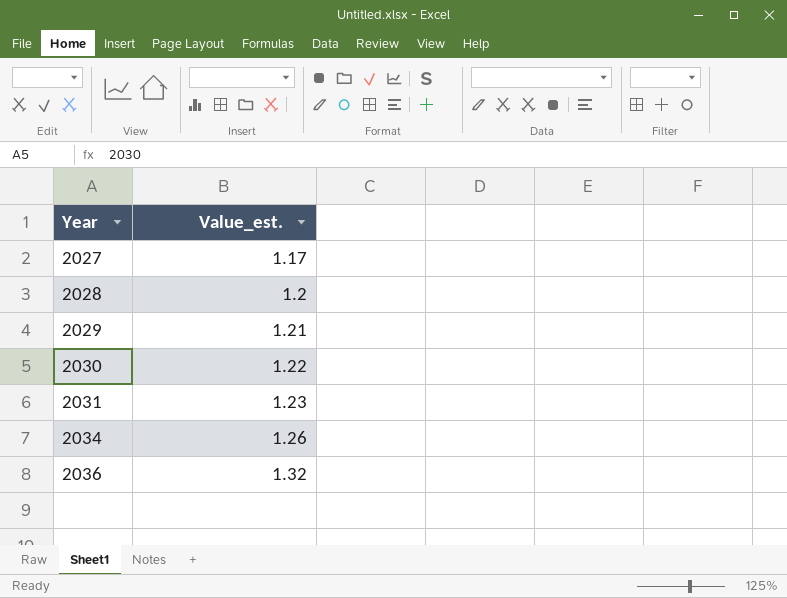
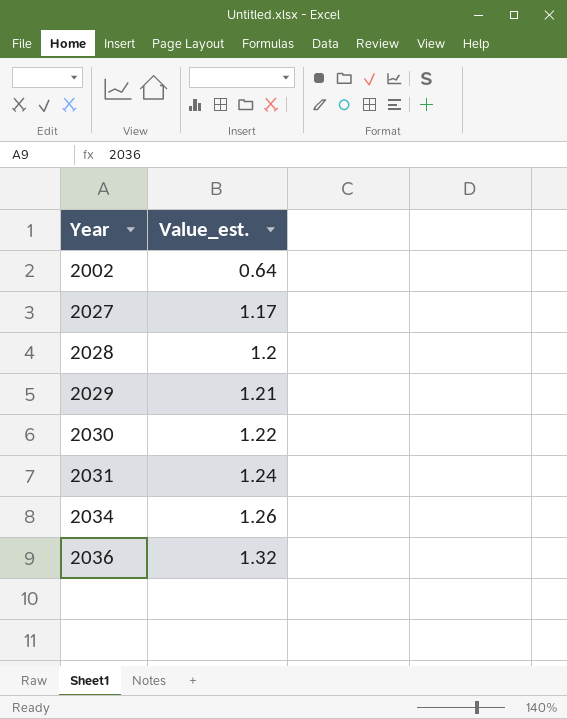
row 2002: none -> 0.64
2031 | Value_est.: 1.23 -> 1.24

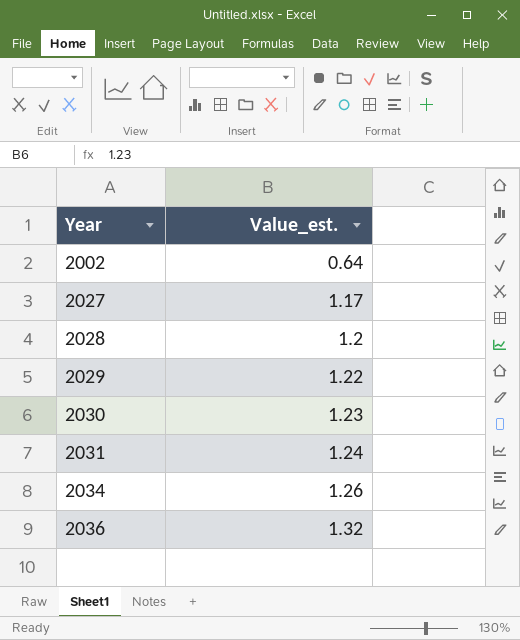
2029 | Value_est.: 1.21 -> 1.22
2030 | Value_est.: 1.22 -> 1.23

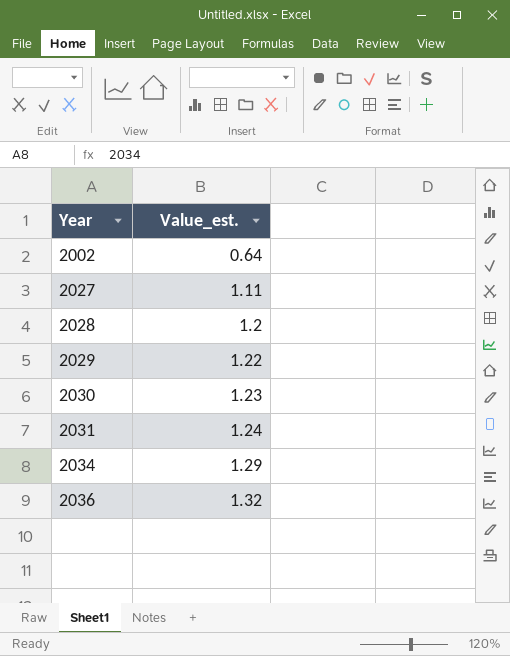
2027 | Value_est.: 1.17 -> 1.11
2034 | Value_est.: 1.26 -> 1.29

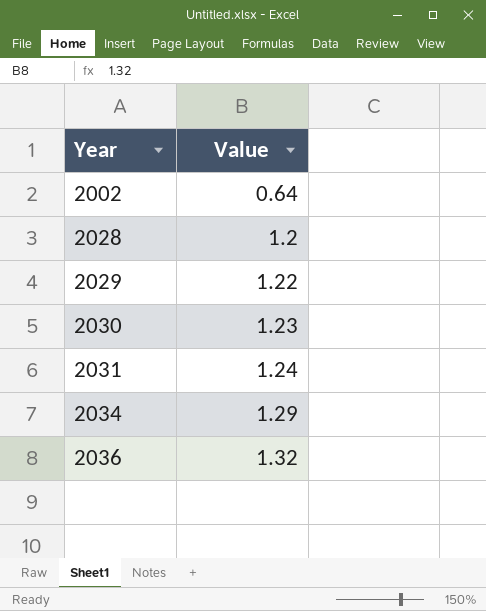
column name: Value_est. -> Value
row 2027: 1.11 -> none

